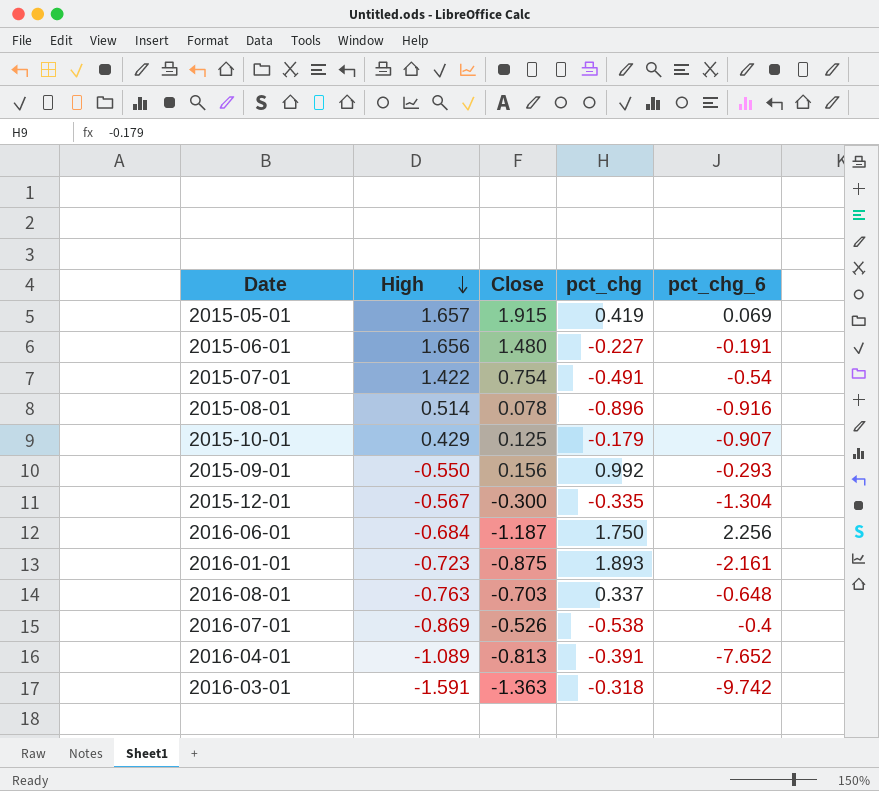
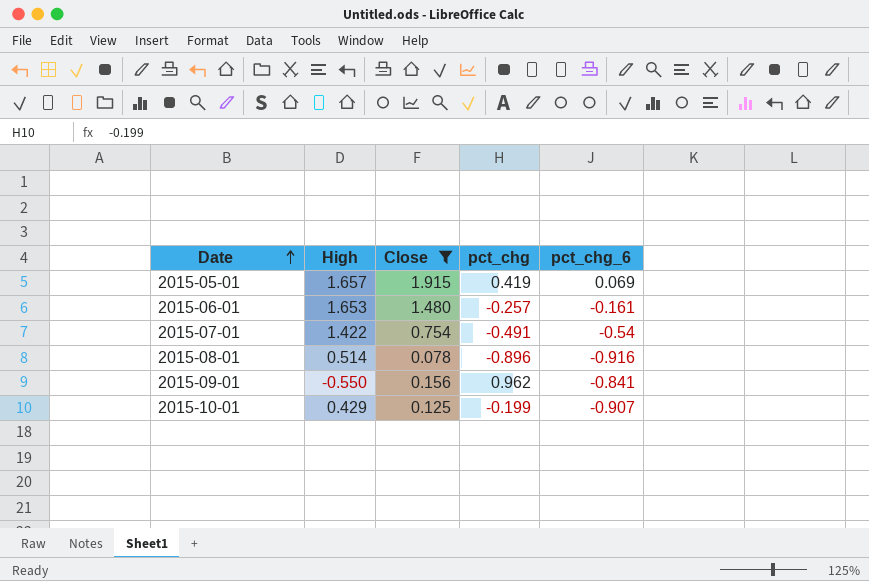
filter: none -> Close >= 0.078
row order: High descending -> Date ascending
2015-06-01 | High: 1.656 -> 1.653
2015-06-01 | pct_chg: -0.227 -> -0.257
2015-06-01 | pct_chg_6: -0.191 -> -0.161
2015-09-01 | pct_chg: 0.992 -> 0.962
2015-09-01 | pct_chg_6: -0.293 -> -0.841
2015-10-01 | pct_chg: -0.179 -> -0.199

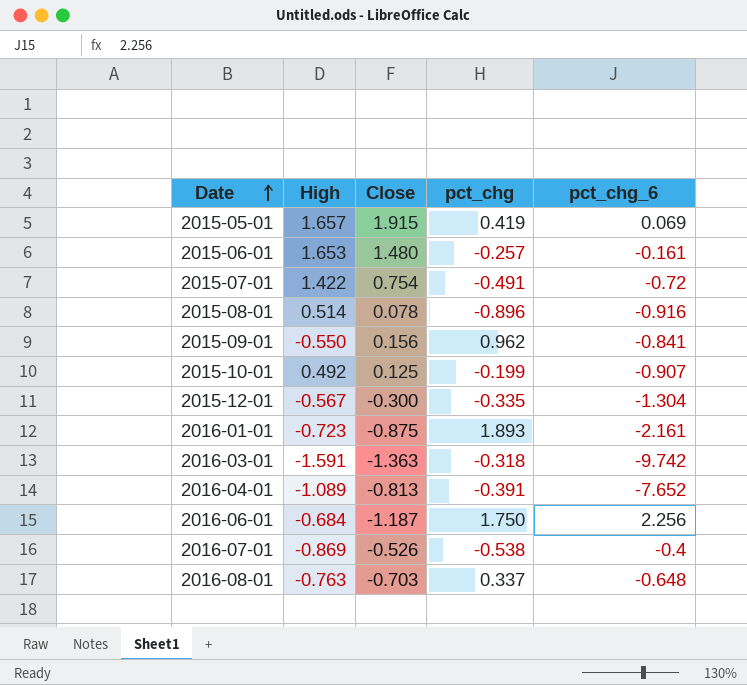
filter: Close >= 0.078 -> none
2015-07-01 | pct_chg_6: -0.54 -> -0.72
2015-10-01 | High: 0.429 -> 0.492

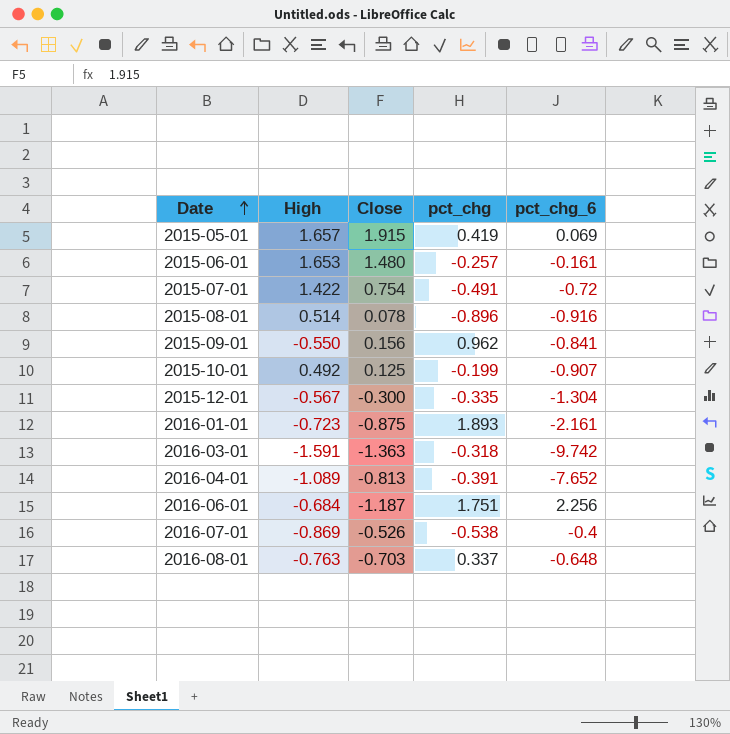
2016-06-01 | pct_chg: 1.750 -> 1.751

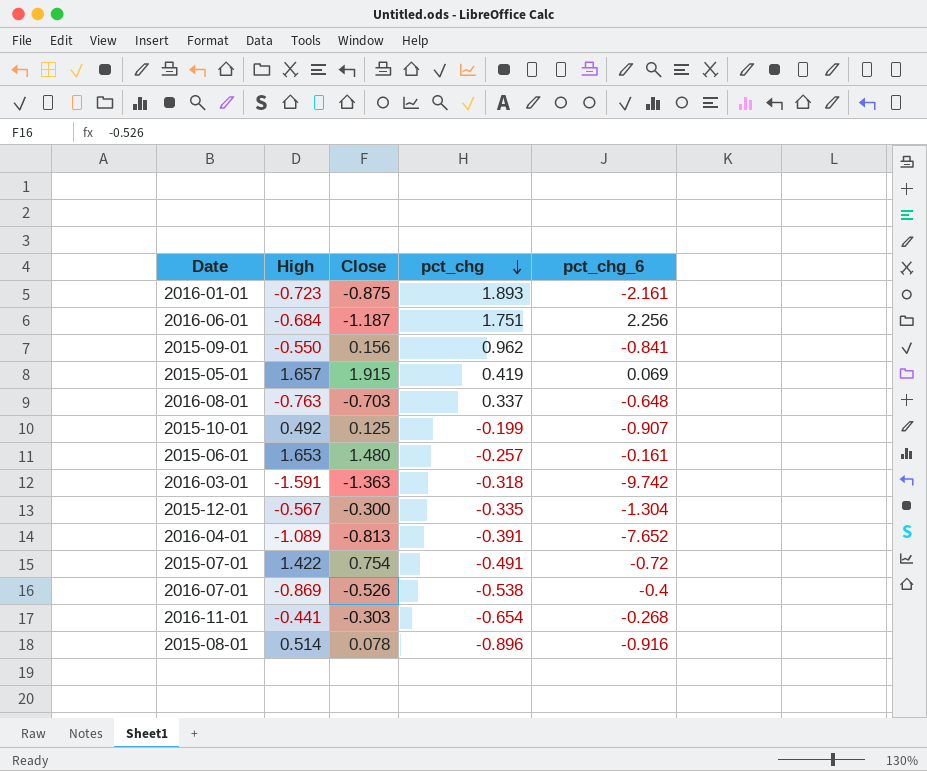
row order: Date ascending -> pct_chg descending
row 2016-11-01: none -> -0.441 | -0.303 | -0.654 | -0.268

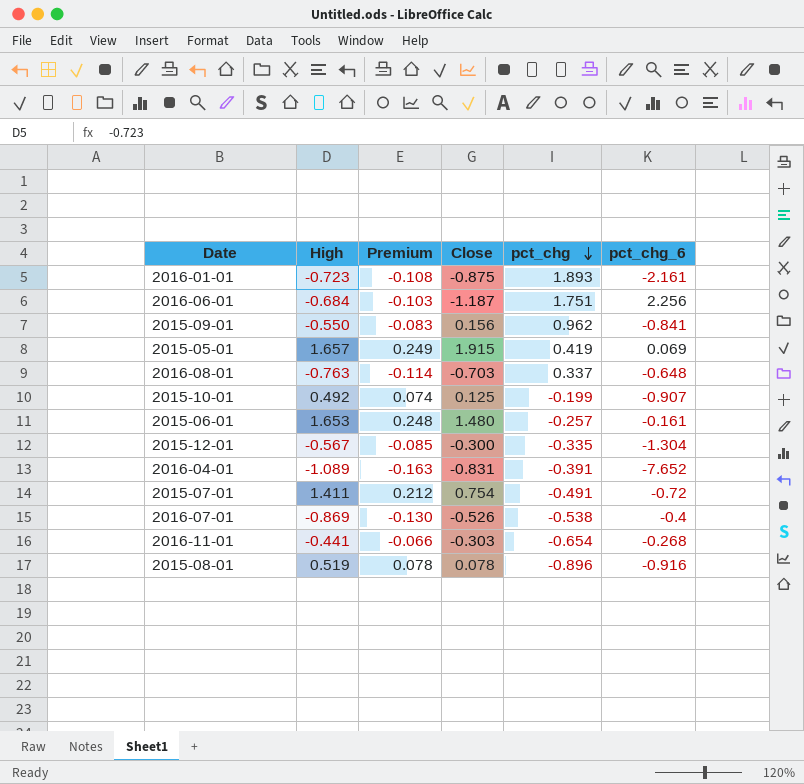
column Premium | formula: none -> [High] * 0.15
row 2016-03-01: -1.591 | -1.363 | -0.318 | -9.742 -> none
2016-04-01 | Close: -0.813 -> -0.831
2015-07-01 | High: 1.422 -> 1.411
2015-08-01 | High: 0.514 -> 0.519

